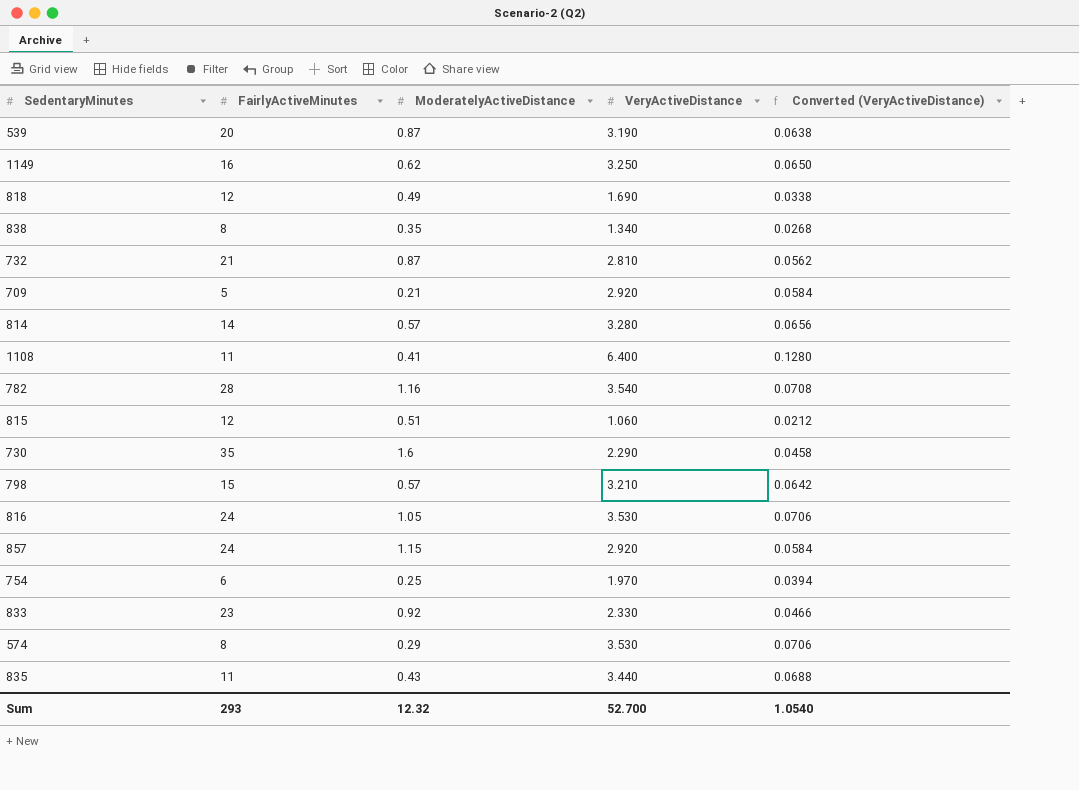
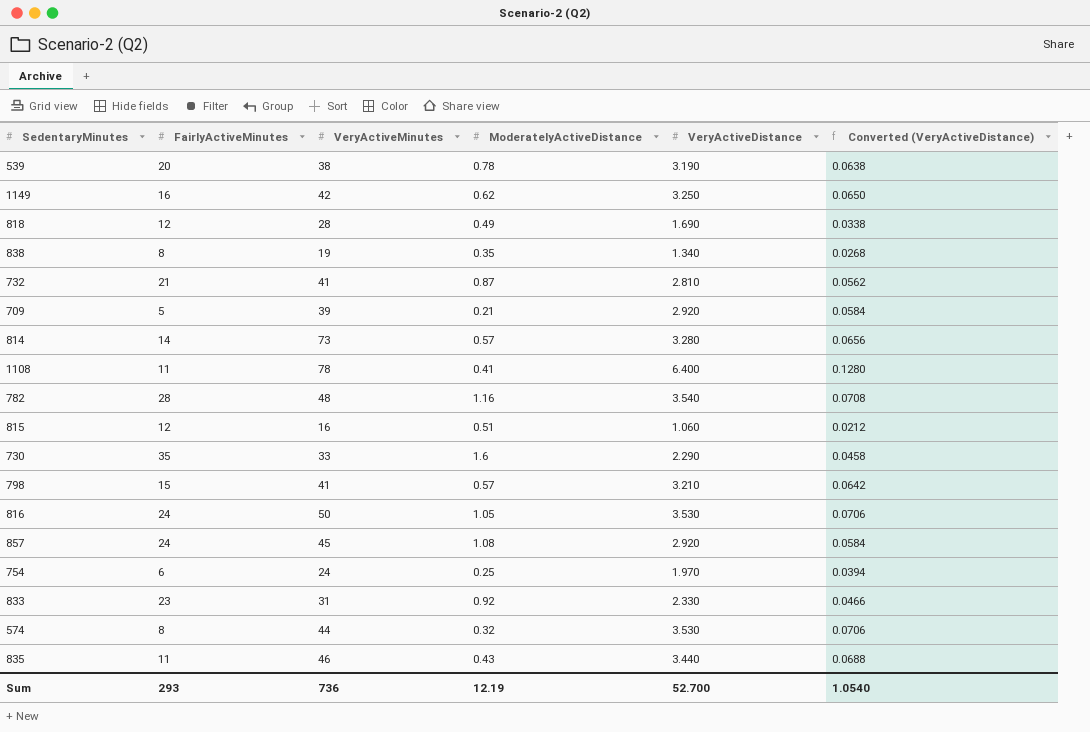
column VeryActiveMinutes | position: none -> 3
539 | ModeratelyActiveDistance: 0.87 -> 0.78
857 | ModeratelyActiveDistance: 1.15 -> 1.08
574 | ModeratelyActiveDistance: 0.29 -> 0.32
Sum | ModeratelyActiveDistance: 12.32 -> 12.19

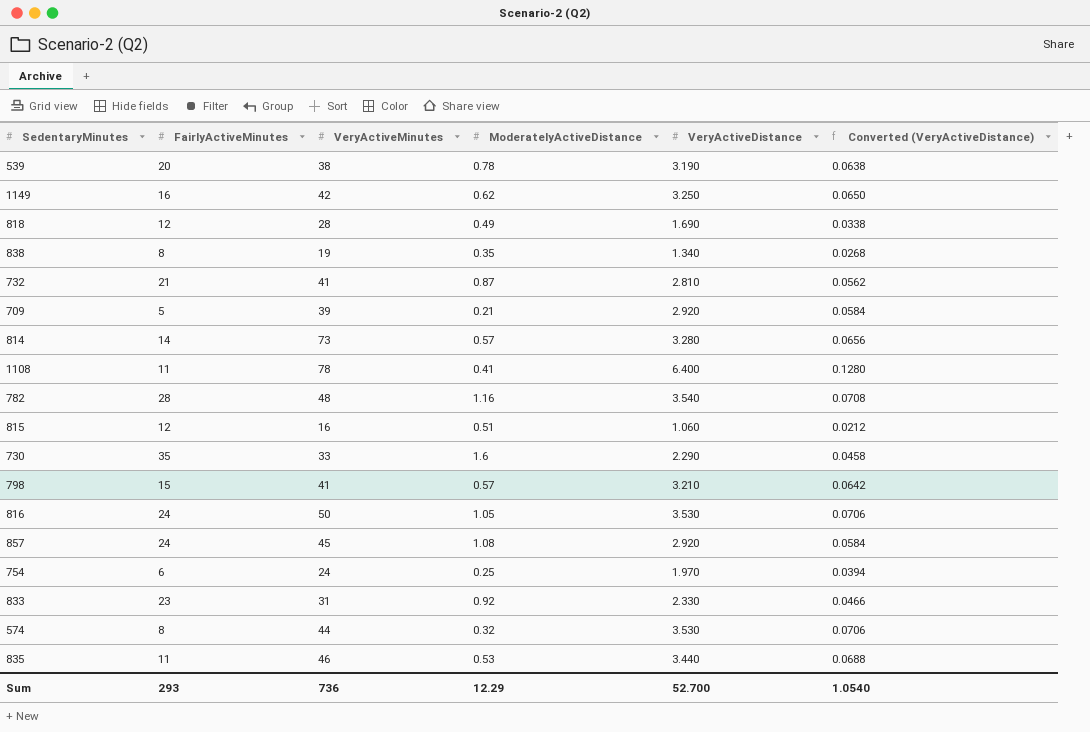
835 | ModeratelyActiveDistance: 0.43 -> 0.53
Sum | ModeratelyActiveDistance: 12.19 -> 12.29

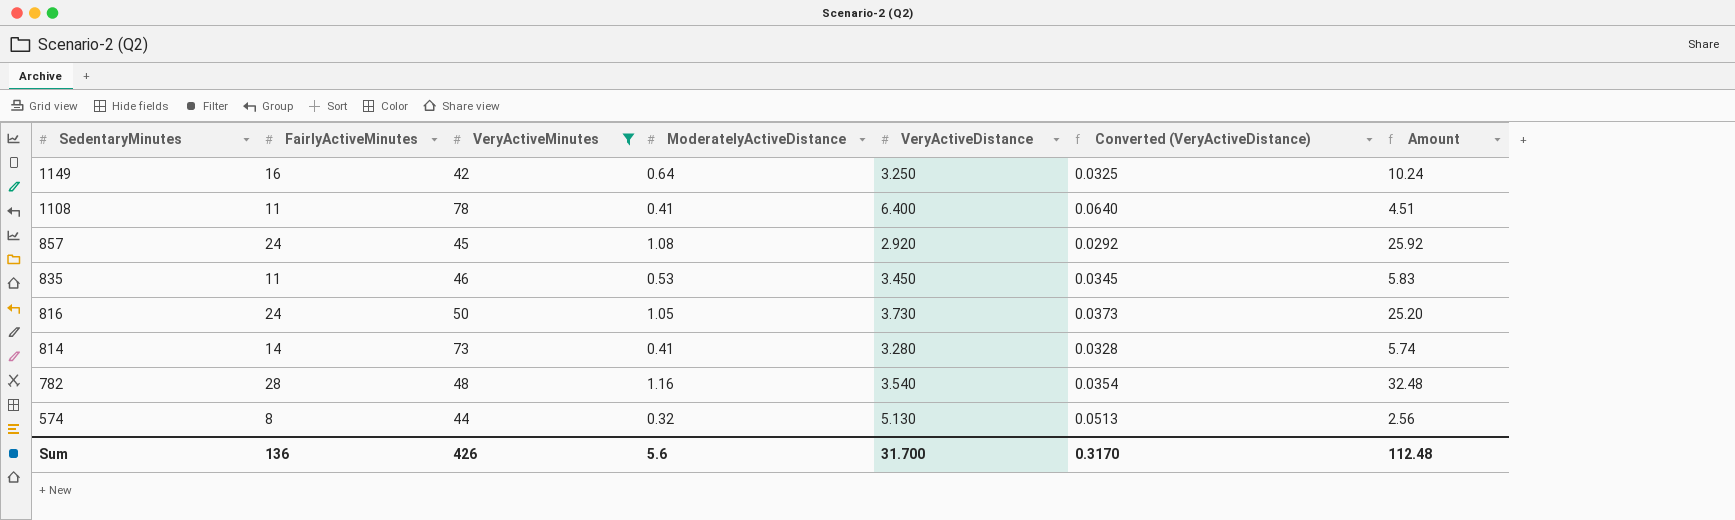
filter: none -> VeryActiveMinutes >= 42
row order: none -> SedentaryMinutes descending
column Converted (VeryActiveDistance) | formula: [VeryActiveDistance] * 0.02 -> [VeryActiveDistance] * 0.01
column Amount | formula: none -> [FairlyActiveMinutes] * [ModeratelyActiveDistance]
1149 | ModeratelyActiveDistance: 0.62 -> 0.64
835 | VeryActiveDistance: 3.440 -> 3.450
816 | VeryActiveDistance: 3.530 -> 3.730
814 | ModeratelyActiveDistance: 0.57 -> 0.41
574 | VeryActiveDistance: 3.530 -> 5.130
Sum | FairlyActiveMinutes: 293 -> 136
Sum | VeryActiveMinutes: 736 -> 426
Sum | ModeratelyActiveDistance: 12.29 -> 5.6
Sum | VeryActiveDistance: 52.700 -> 31.700
Sum | Converted (VeryActiveDistance): 1.0540 -> 0.3170

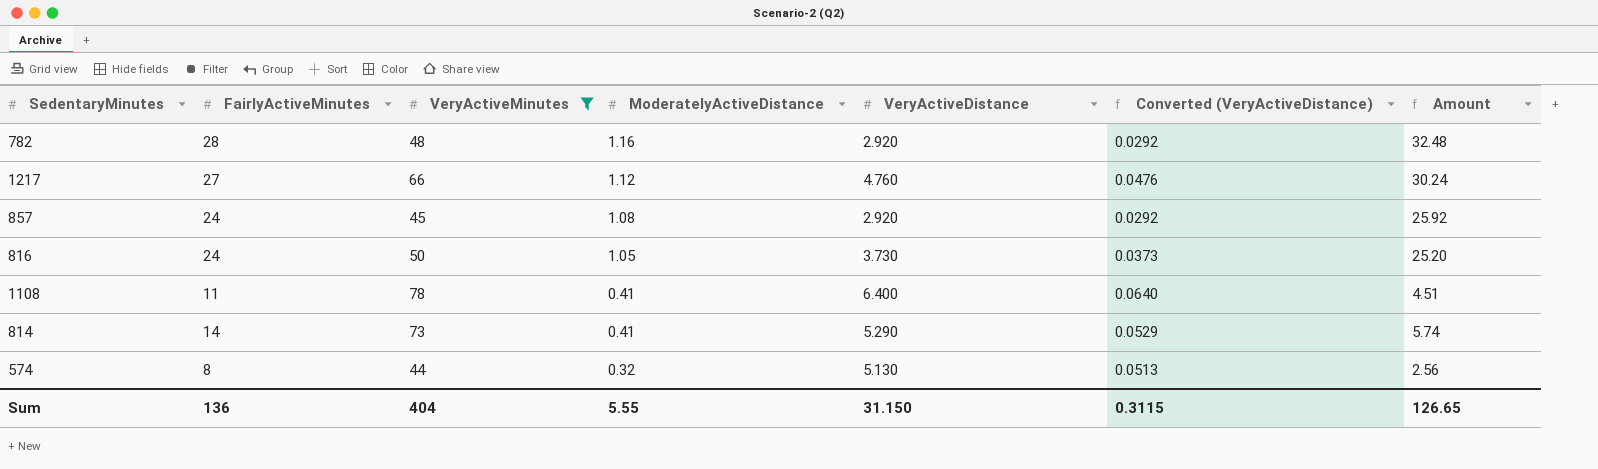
row order: SedentaryMinutes descending -> ModeratelyActiveDistance descending
row 1149: 16 | 42 | 0.64 | 3.250 | 0.0325 | 10.24 -> none
row 835: 11 | 46 | 0.53 | 3.450 | 0.0345 | 5.83 -> none
782 | VeryActiveDistance: 3.540 -> 2.920
782 | Converted (VeryActiveDistance): 0.0354 -> 0.0292
row 1217: none -> 27 | 66 | 1.12 | 4.760 | 0.0476 | 30.24
814 | VeryActiveDistance: 3.280 -> 5.290
814 | Converted (VeryActiveDistance): 0.0328 -> 0.0529
Sum | VeryActiveMinutes: 426 -> 404
Sum | ModeratelyActiveDistance: 5.6 -> 5.55
Sum | VeryActiveDistance: 31.700 -> 31.150
Sum | Converted (VeryActiveDistance): 0.3170 -> 0.3115
Sum | Amount: 112.48 -> 126.65

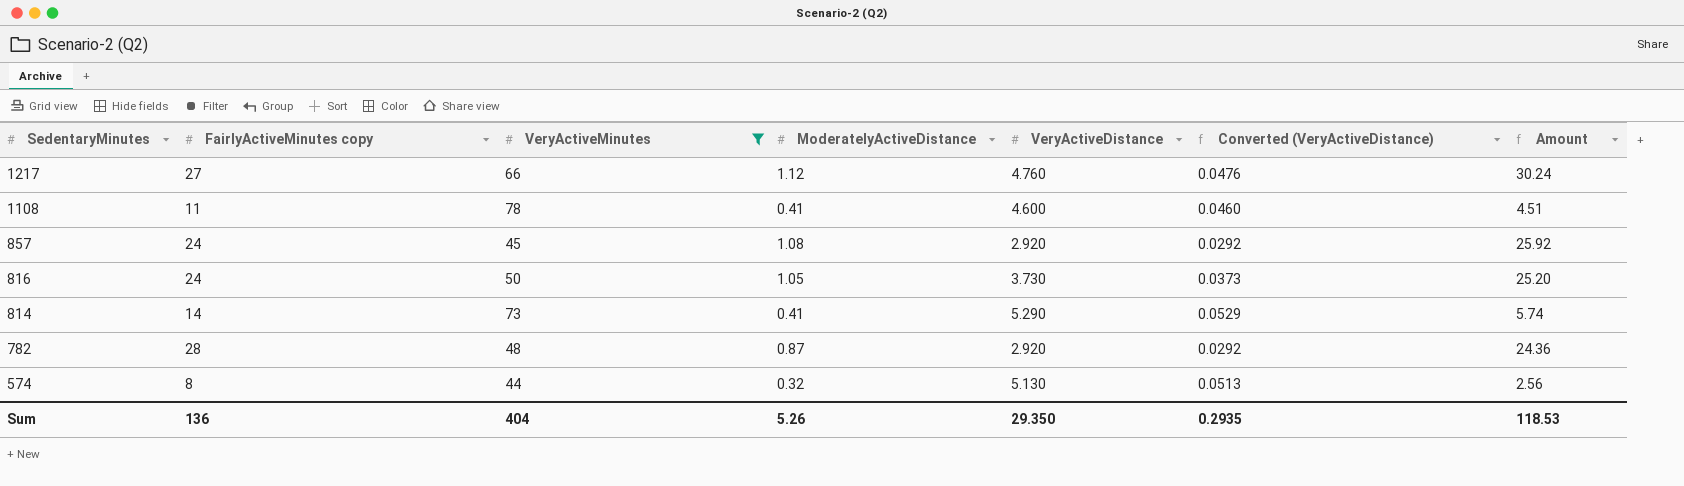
row order: ModeratelyActiveDistance descending -> SedentaryMinutes descending
column name: FairlyActiveMinutes -> FairlyActiveMinutes copy
1108 | VeryActiveDistance: 6.400 -> 4.600
1108 | Converted (VeryActiveDistance): 0.0640 -> 0.0460
782 | ModeratelyActiveDistance: 1.16 -> 0.87
782 | Amount: 32.48 -> 24.36
Sum | ModeratelyActiveDistance: 5.55 -> 5.26
Sum | VeryActiveDistance: 31.150 -> 29.350
Sum | Converted (VeryActiveDistance): 0.3115 -> 0.2935
Sum | Amount: 126.65 -> 118.53

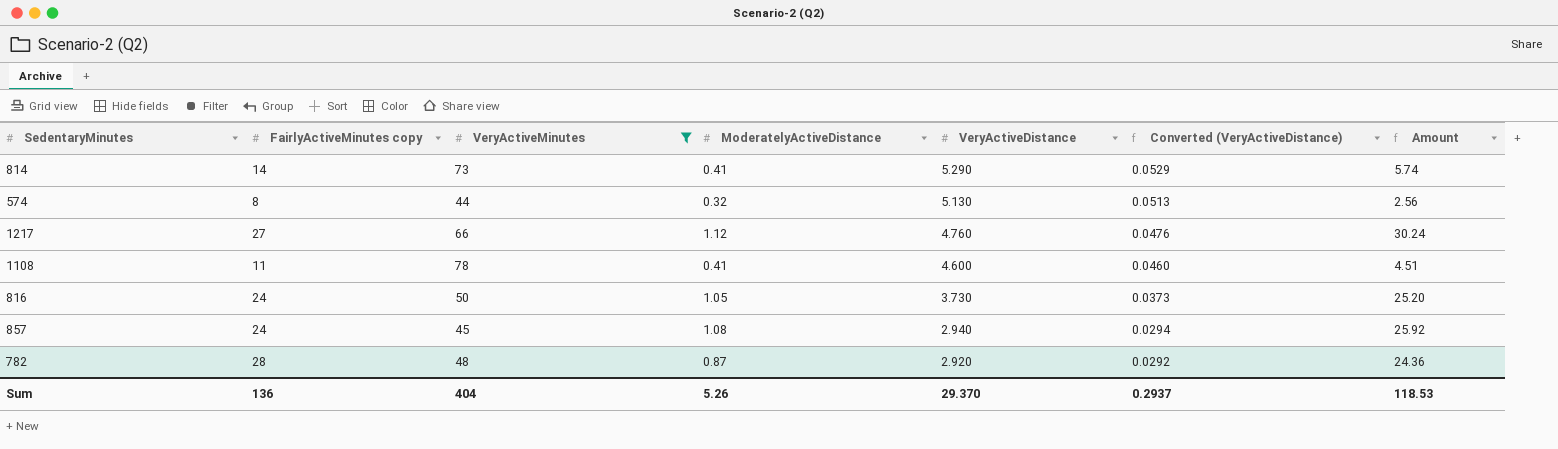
row order: SedentaryMinutes descending -> VeryActiveDistance descending
857 | VeryActiveDistance: 2.920 -> 2.940
857 | Converted (VeryActiveDistance): 0.0292 -> 0.0294
Sum | VeryActiveDistance: 29.350 -> 29.370
Sum | Converted (VeryActiveDistance): 0.2935 -> 0.2937

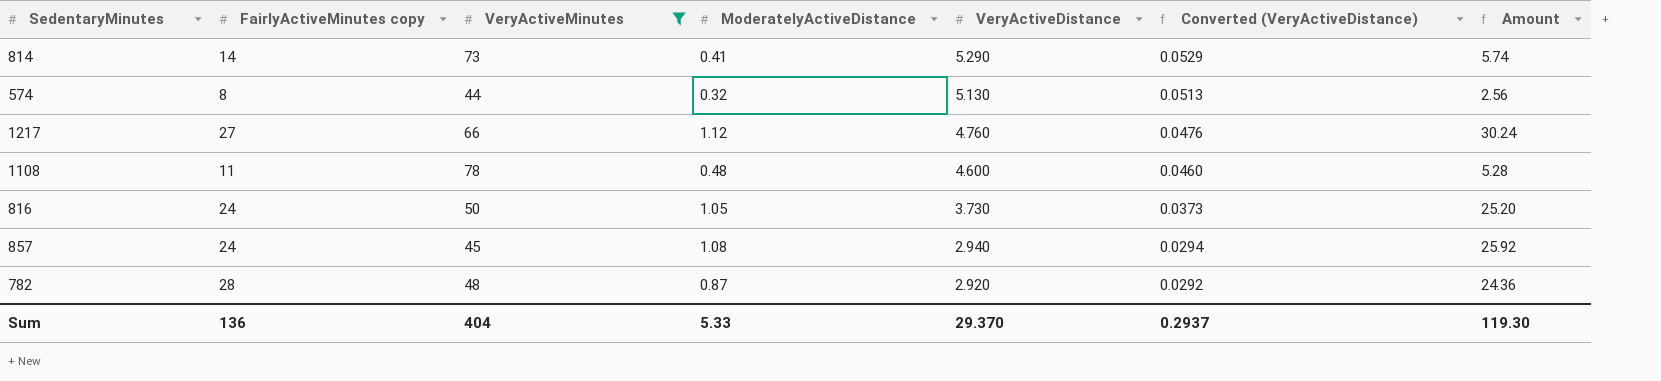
1108 | ModeratelyActiveDistance: 0.41 -> 0.48
1108 | Amount: 4.51 -> 5.28
Sum | ModeratelyActiveDistance: 5.26 -> 5.33
Sum | Amount: 118.53 -> 119.30

